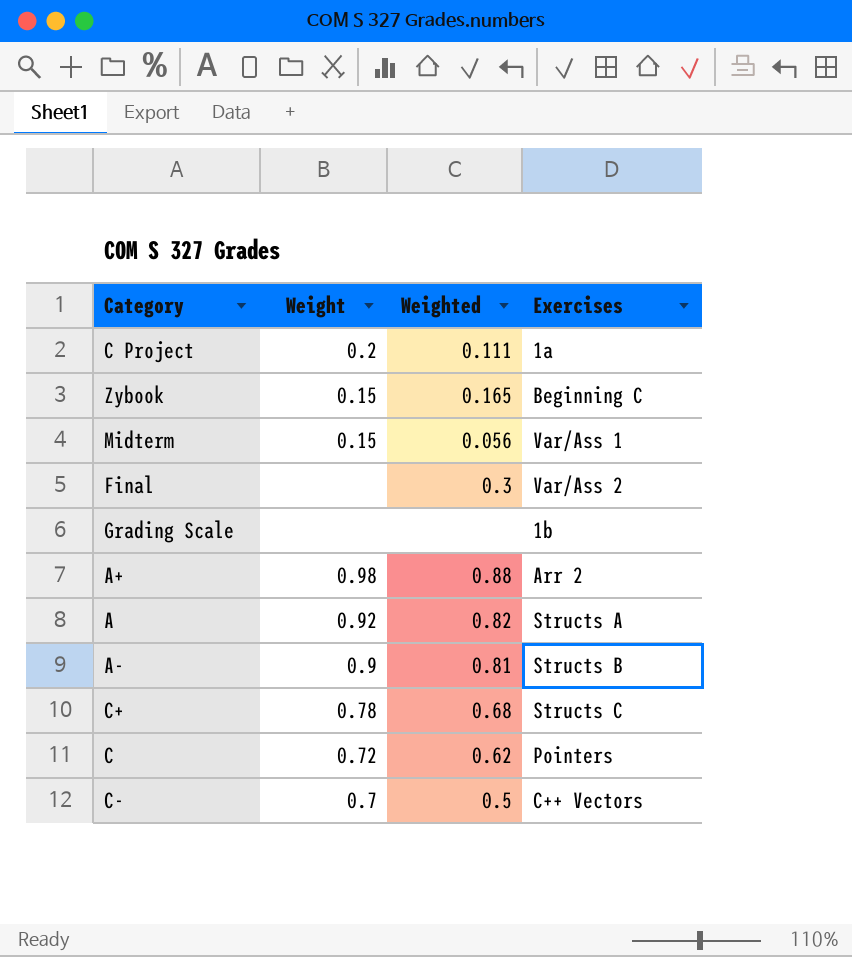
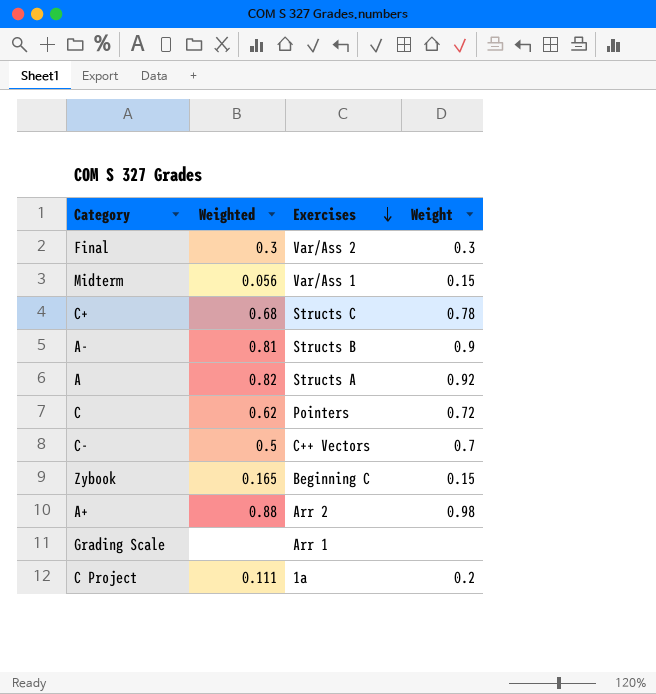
row order: none -> Exercises descending
column Weight | position: 2 -> 4
Final | Weight: none -> 0.3
Grading Scale | Exercises: 1b -> Arr 1

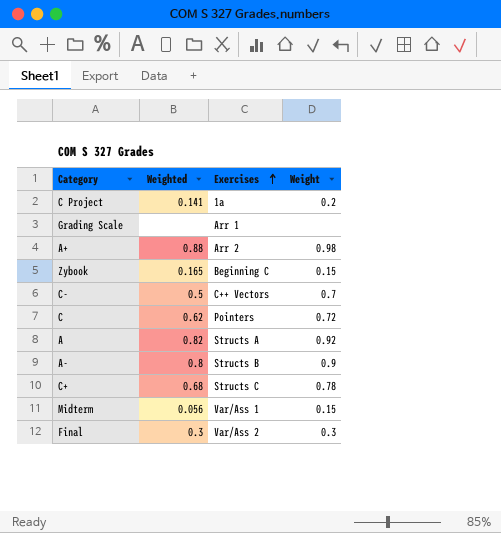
row order: Exercises descending -> Exercises ascending
C Project | Weighted: 0.111 -> 0.141
A- | Weighted: 0.81 -> 0.8

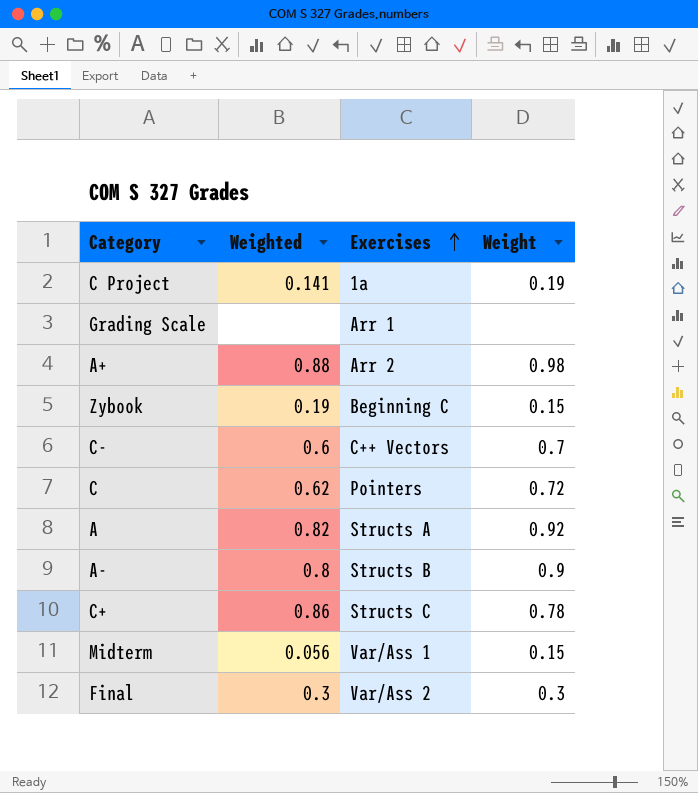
C Project | Weight: 0.2 -> 0.19
Zybook | Weighted: 0.165 -> 0.19
C- | Weighted: 0.5 -> 0.6
C+ | Weighted: 0.68 -> 0.86

